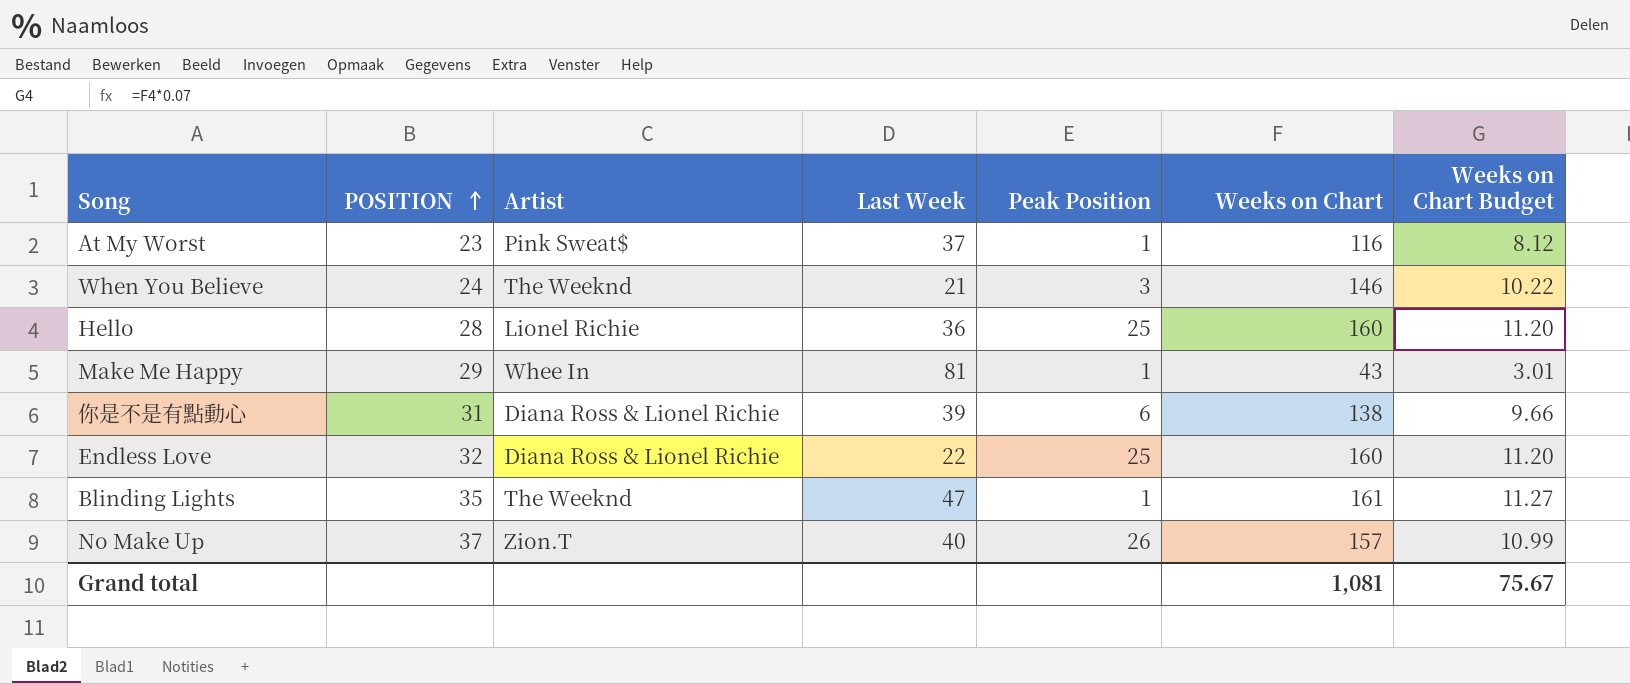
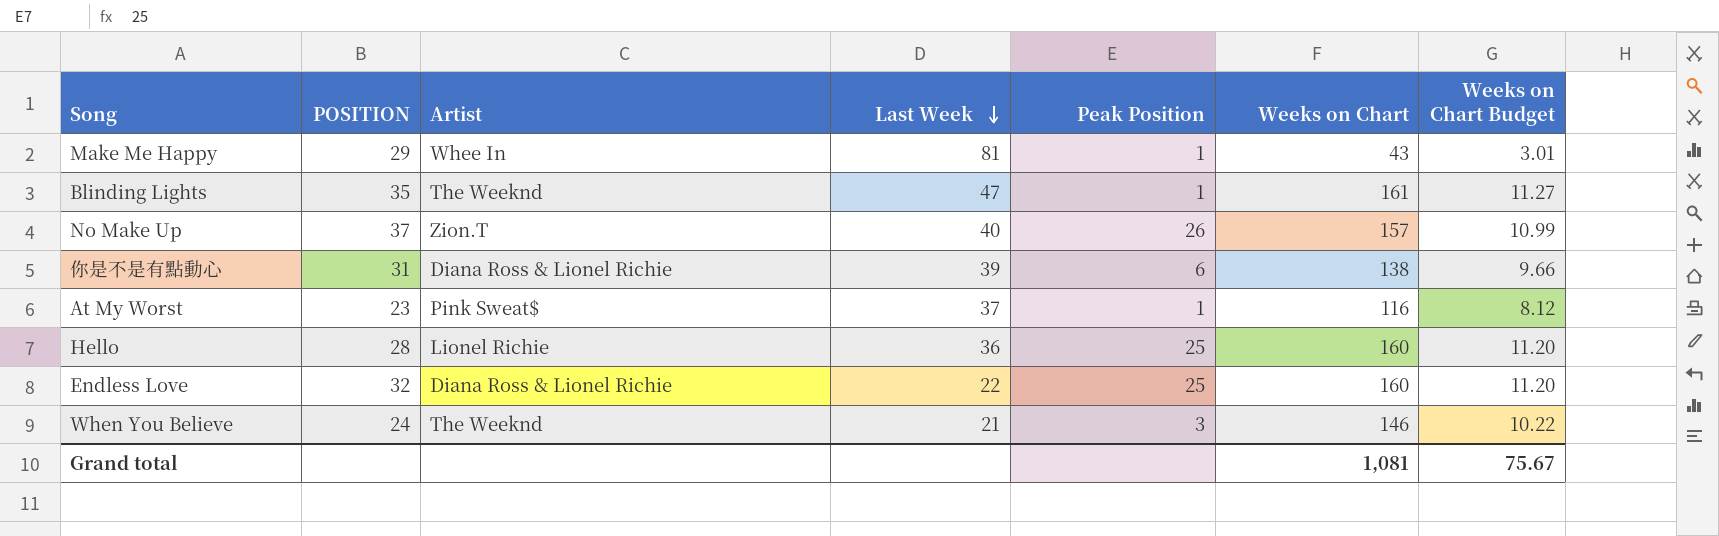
row order: POSITION ascending -> Last Week descending

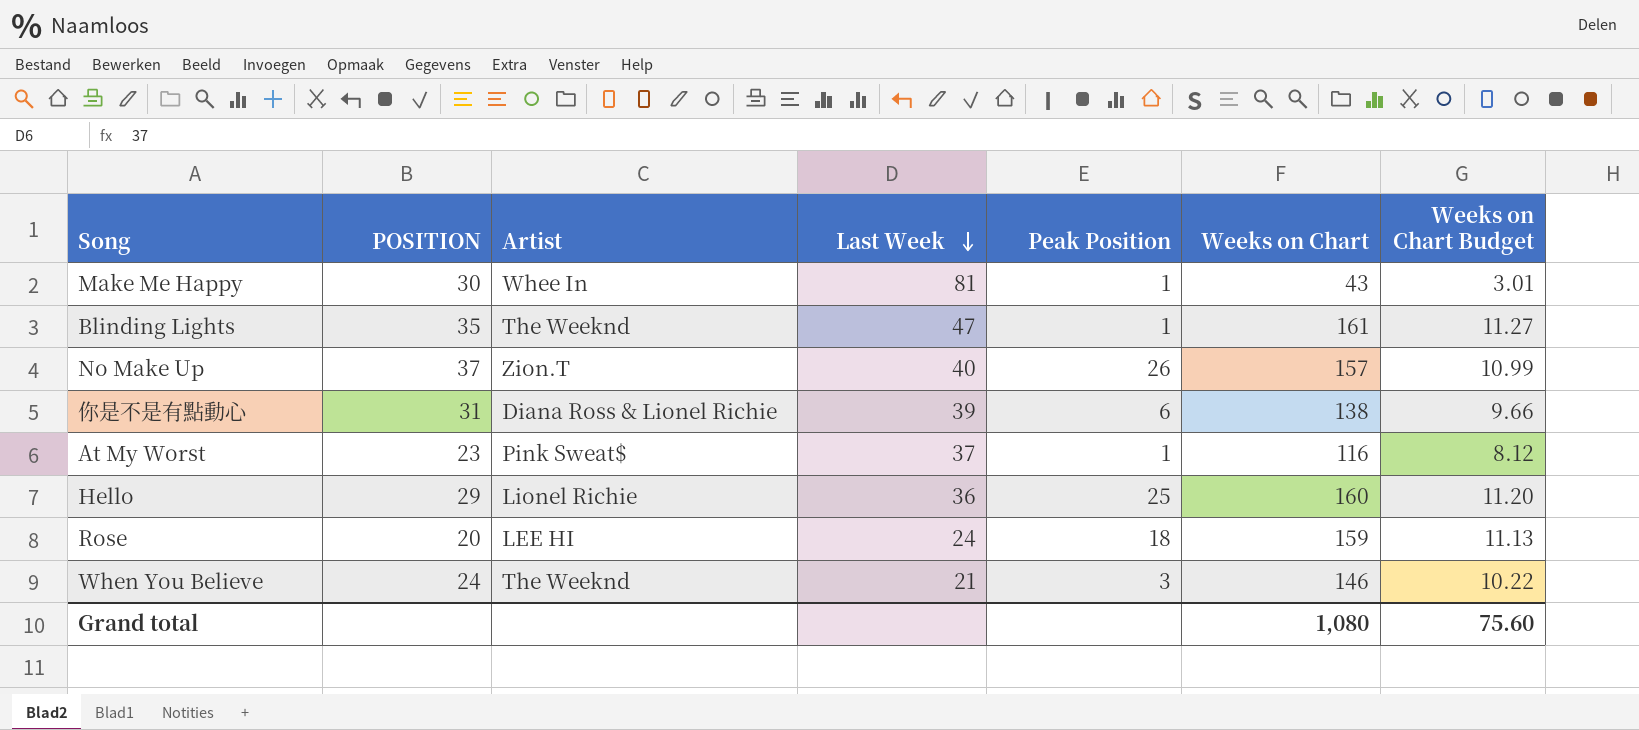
row Endless Love: 32 | Diana Ross & Lionel Richie | 22 | 25 | 160 | 11.20 -> none
Make Me Happy | POSITION: 29 -> 30
Hello | POSITION: 28 -> 29
row Rose: none -> 20 | LEE HI | 24 | 18 | 159 | 11.13
Grand total | Weeks on Chart: 1,081 -> 1,080
Grand total | Weeks on Chart Budget: 75.67 -> 75.60

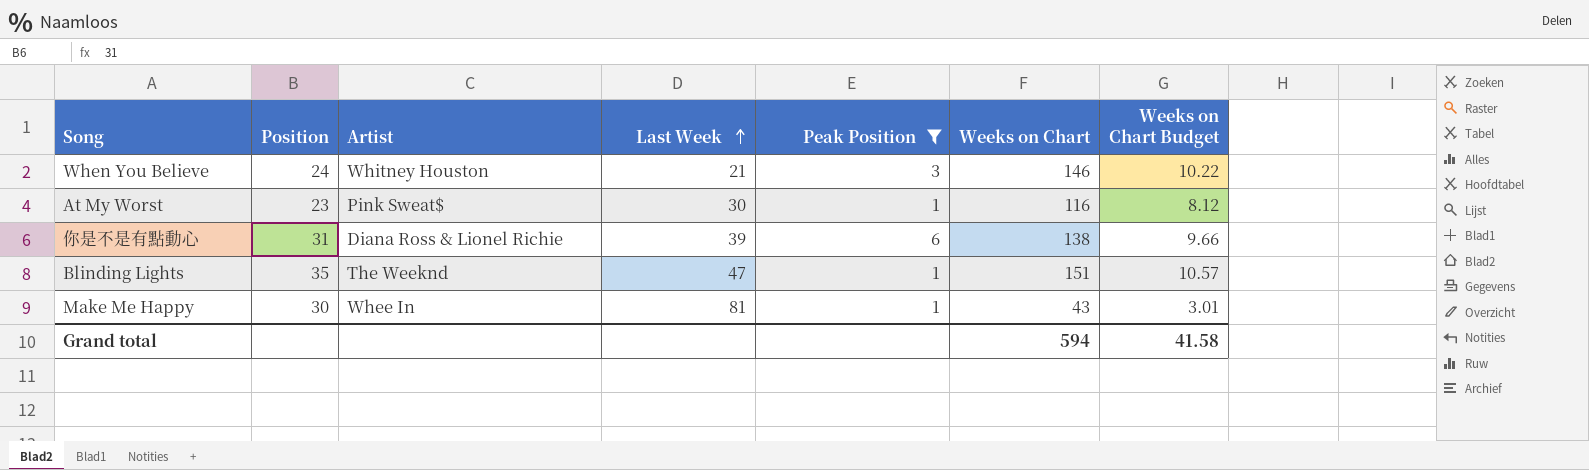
filter: none -> Peak Position <= 6
row order: Last Week descending -> Last Week ascending
column name: POSITION -> Position
When You Believe | Artist: The Weeknd -> Whitney Houston
At My Worst | Last Week: 37 -> 30
Blinding Lights | Weeks on Chart: 161 -> 151
Blinding Lights | Weeks on Chart Budget: 11.27 -> 10.57
Grand total | Weeks on Chart: 1,080 -> 594
Grand total | Weeks on Chart Budget: 75.60 -> 41.58

